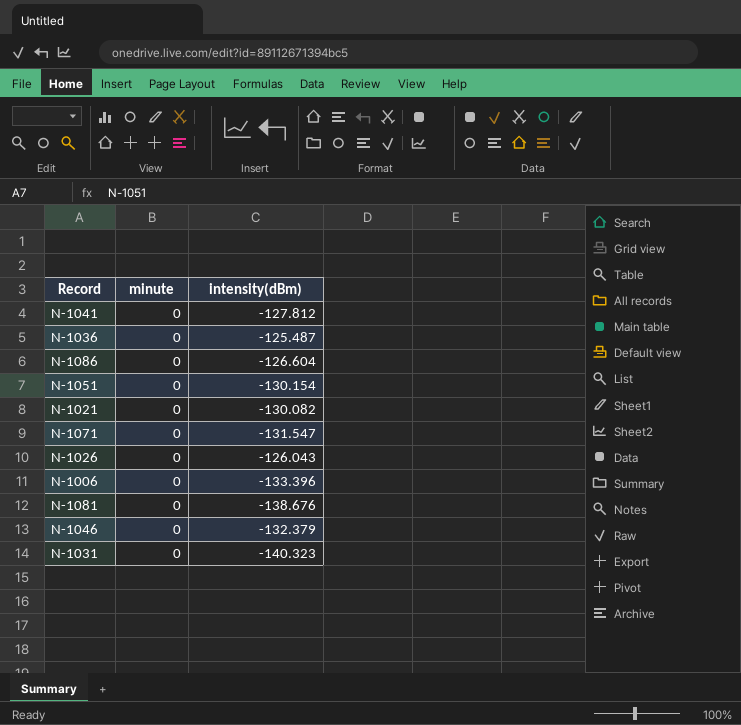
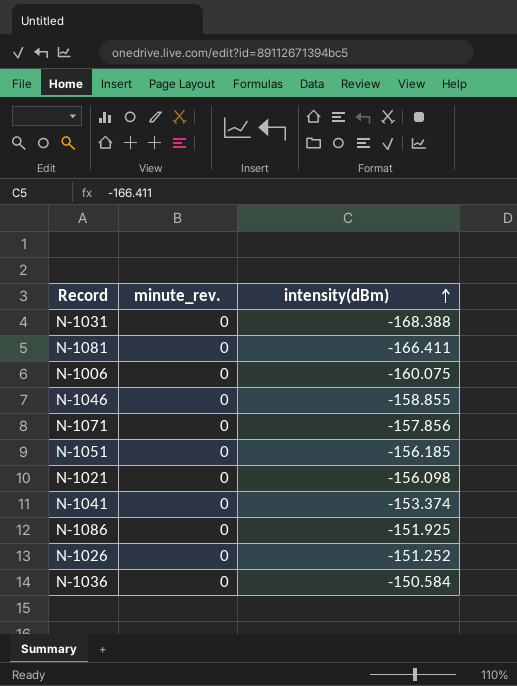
row order: none -> intensity(dBm) ascending
column name: minute -> minute_rev.
N-1031 | intensity(dBm): -140.323 -> -168.388
N-1081 | intensity(dBm): -138.676 -> -166.411
N-1006 | intensity(dBm): -133.396 -> -160.075
N-1046 | intensity(dBm): -132.379 -> -158.855
N-1071 | intensity(dBm): -131.547 -> -157.856
N-1051 | intensity(dBm): -130.154 -> -156.185
N-1021 | intensity(dBm): -130.082 -> -156.098
N-1041 | intensity(dBm): -127.812 -> -153.374
N-1086 | intensity(dBm): -126.604 -> -151.925
N-1026 | intensity(dBm): -126.043 -> -151.252
N-1036 | intensity(dBm): -125.487 -> -150.584

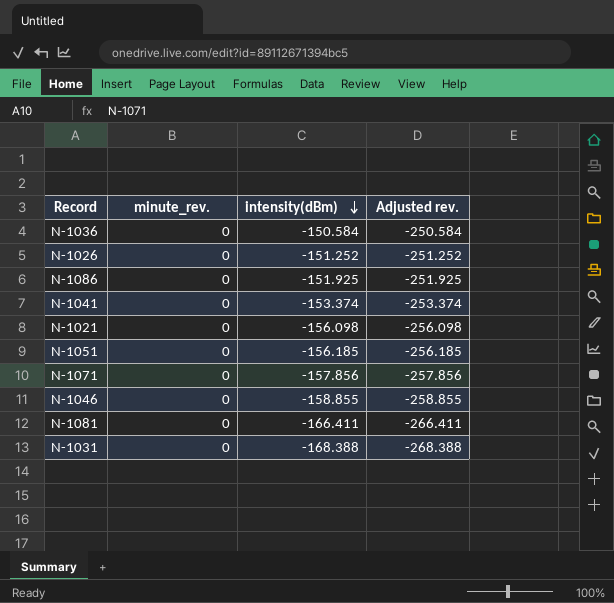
row order: intensity(dBm) ascending -> intensity(dBm) descending
column Adjusted rev. | formula: none -> [intensity(dBm)] - 100
row N-1006: 0 | -160.075 -> none

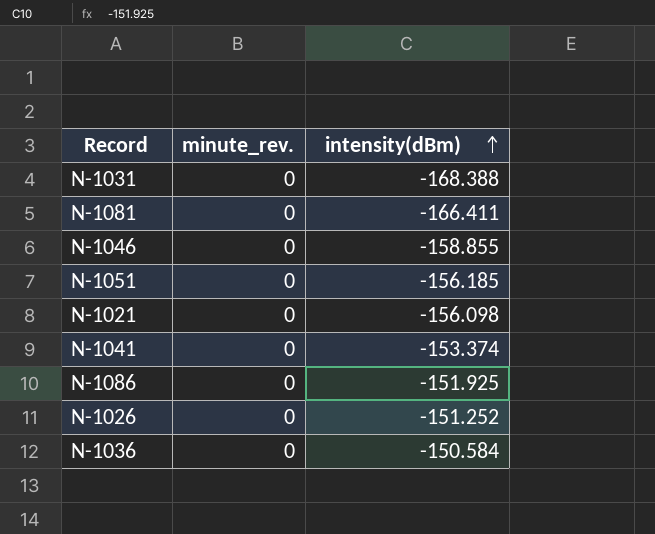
row order: intensity(dBm) descending -> intensity(dBm) ascending
column Adjusted rev. | formula: [intensity(dBm)] - 100 -> none
row N-1071: 0 | -157.856 | -257.856 -> none

